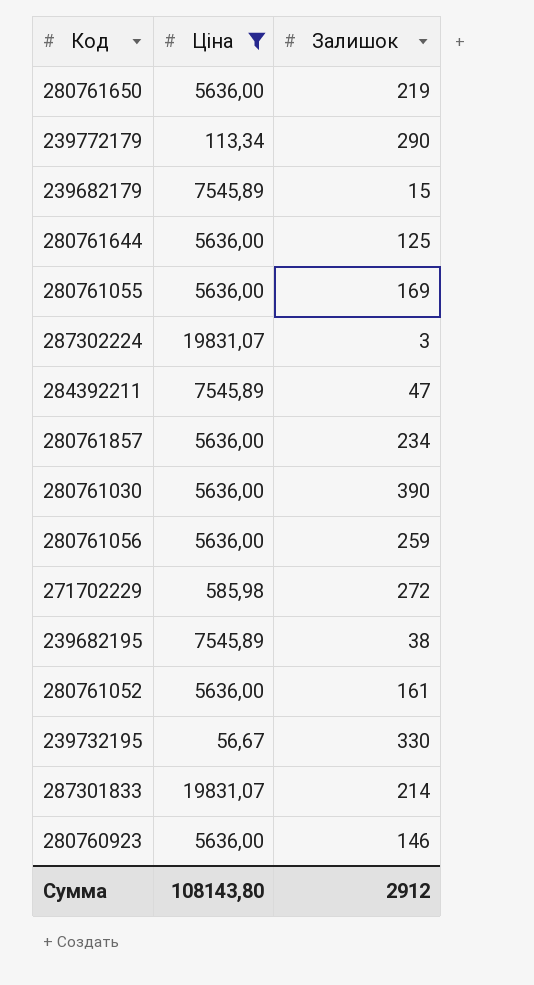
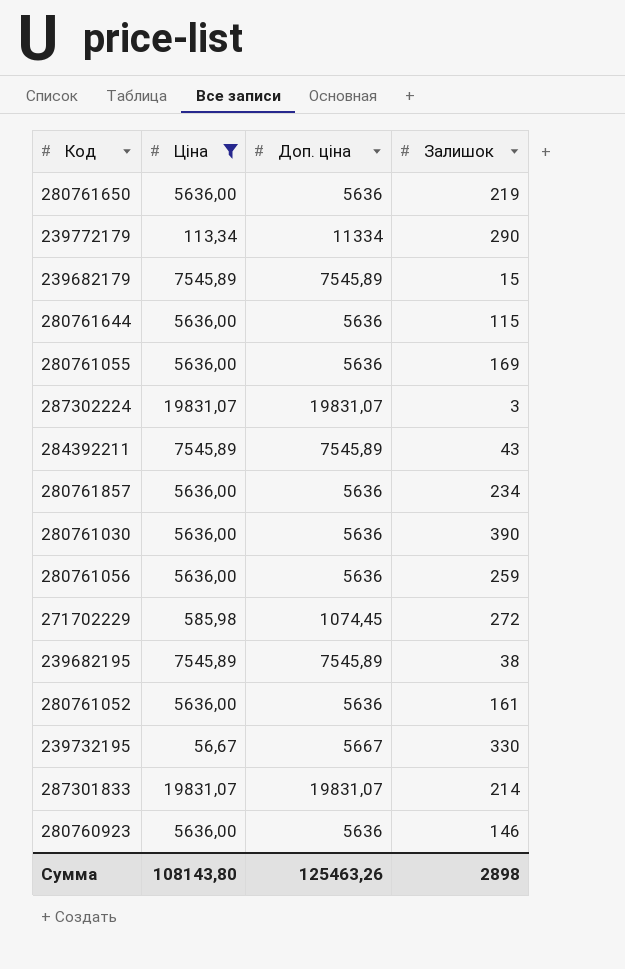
column Доп. ціна | position: none -> 3
280761644 | Залишок: 125 -> 115
284392211 | Залишок: 47 -> 43
Сумма | Залишок: 2912 -> 2898

